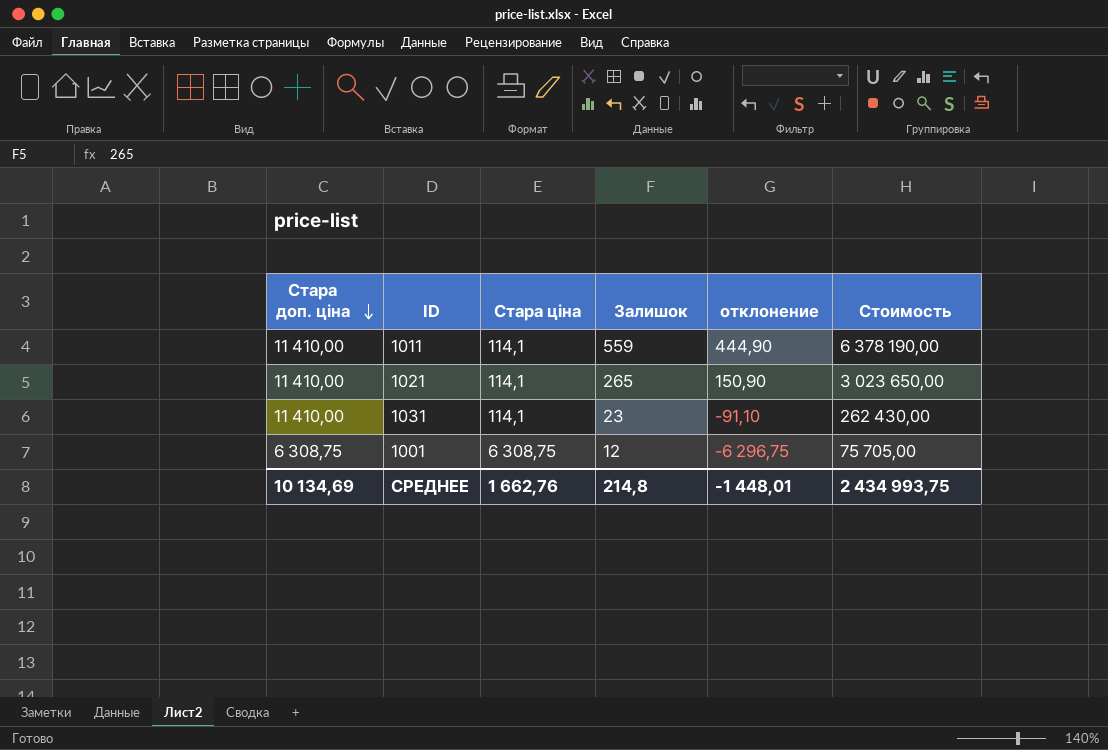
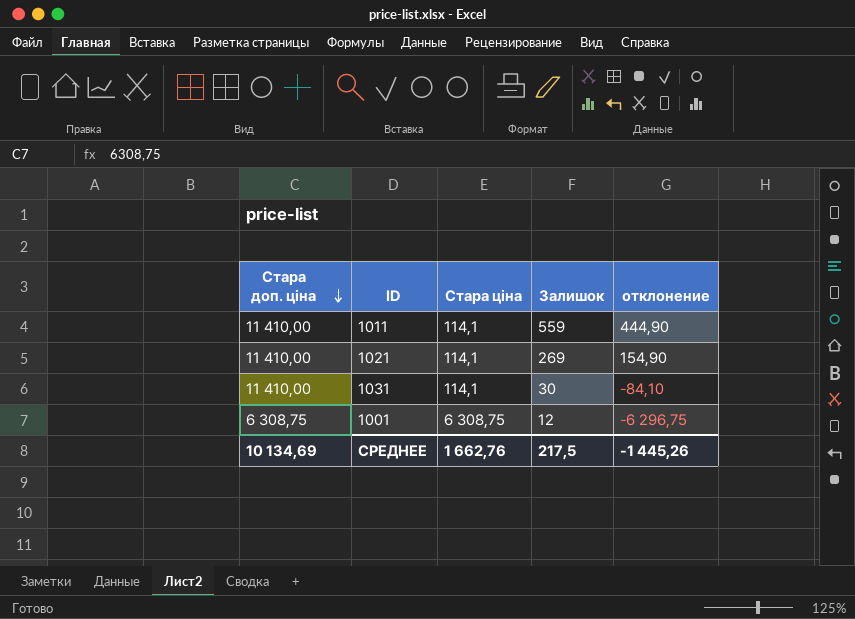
column Стоимость | formula: [Стара доп. ціна] * [Залишок] -> none
1021 | Залишок: 265 -> 269
1021 | отклонение: 150,90 -> 154,90
1031 | Залишок: 23 -> 30
1031 | отклонение: -91,10 -> -84,10
СРЕДНЕЕ | Залишок: 214,8 -> 217,5
СРЕДНЕЕ | отклонение: -1 448,01 -> -1 445,26

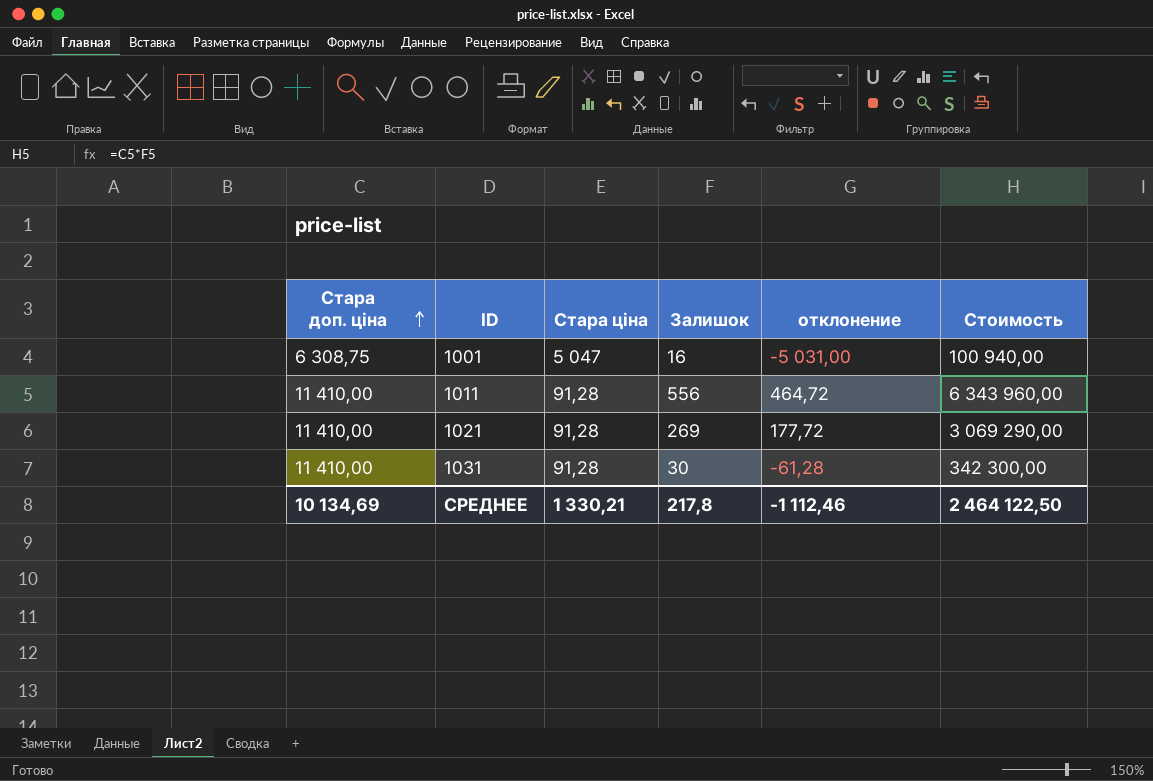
row order: Стара доп. ціна descending -> Стара доп. ціна ascending
column Стоимость | formula: none -> [Стара доп. ціна] * [Залишок]
1001 | Стара ціна: 6 308,75 -> 5 047
1001 | Залишок: 12 -> 16
1001 | отклонение: -6 296,75 -> -5 031,00
1011 | Стара ціна: 114,1 -> 91,28
1011 | Залишок: 559 -> 556
1011 | отклонение: 444,90 -> 464,72
1021 | Стара ціна: 114,1 -> 91,28
1021 | отклонение: 154,90 -> 177,72
1031 | Стара ціна: 114,1 -> 91,28
1031 | отклонение: -84,10 -> -61,28
СРЕДНЕЕ | Стара ціна: 1 662,76 -> 1 330,21
СРЕДНЕЕ | Залишок: 217,5 -> 217,8
СРЕДНЕЕ | отклонение: -1 445,26 -> -1 112,46

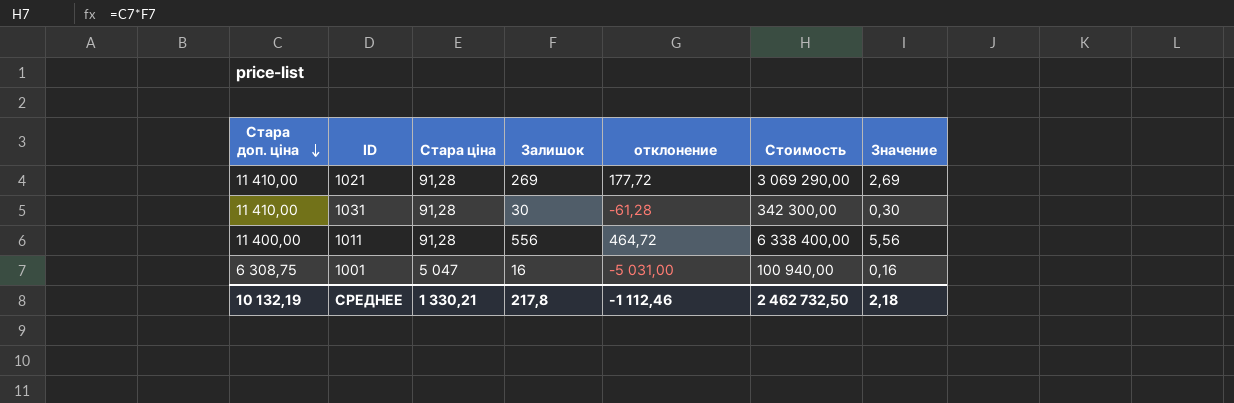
row order: Стара доп. ціна ascending -> Стара доп. ціна descending
column Значение | formula: none -> [Залишок] * 0,01
1011 | Стара доп. ціна: 11 410,00 -> 11 400,00
1011 | Стоимость: 6 343 960,00 -> 6 338 400,00
СРЕДНЕЕ | Стара доп. ціна: 10 134,69 -> 10 132,19
СРЕДНЕЕ | Стоимость: 2 464 122,50 -> 2 462 732,50

